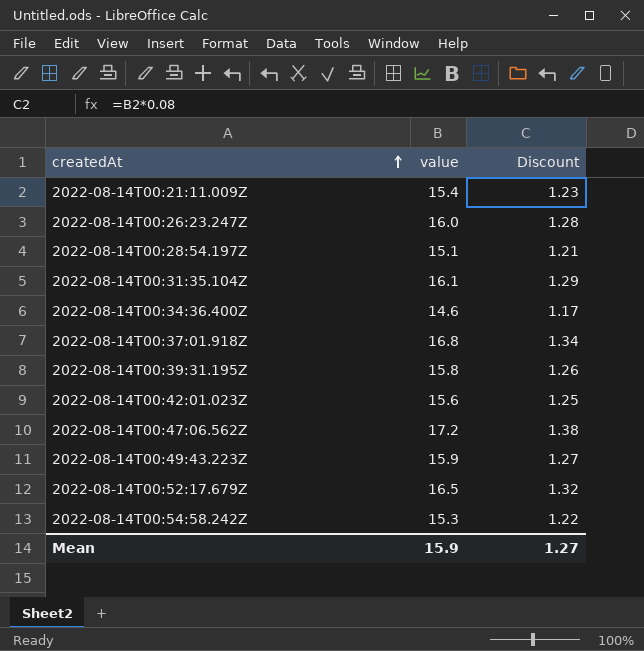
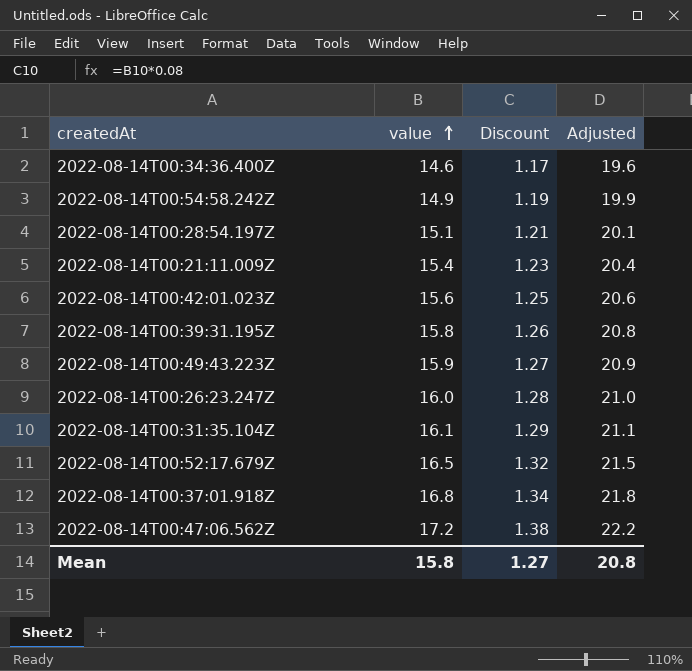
row order: createdAt ascending -> value ascending
column Adjusted | formula: none -> [value] + 5
2022-08-14T00:54:58.242Z | value: 15.3 -> 14.9
2022-08-14T00:54:58.242Z | Discount: 1.22 -> 1.19
Mean | value: 15.9 -> 15.8

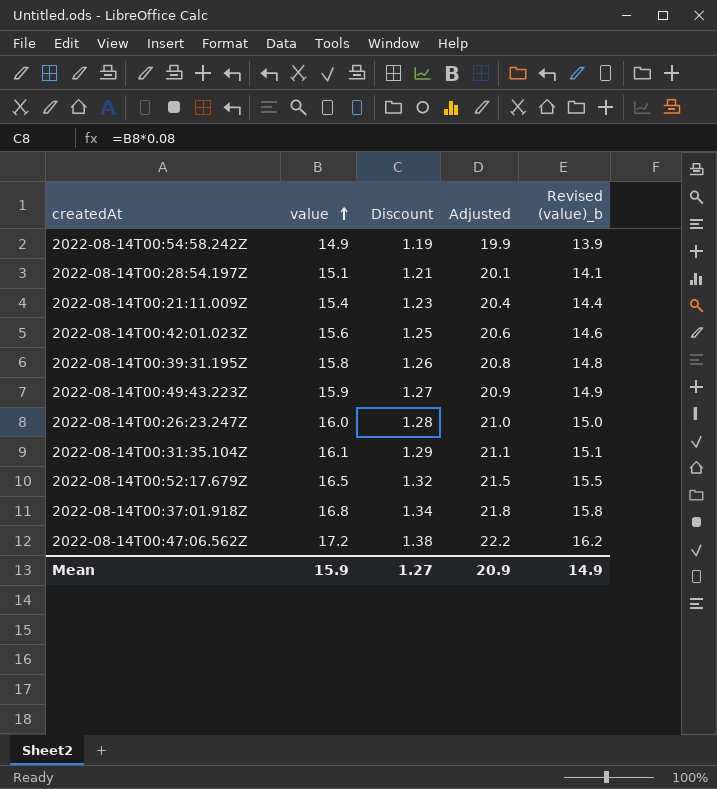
column Revised (value)_b | formula: none -> [value] - 1
row 2022-08-14T00:34:36.400Z: 14.6 | 1.17 | 19.6 -> none
Mean | value: 15.8 -> 15.9
Mean | Adjusted: 20.8 -> 20.9

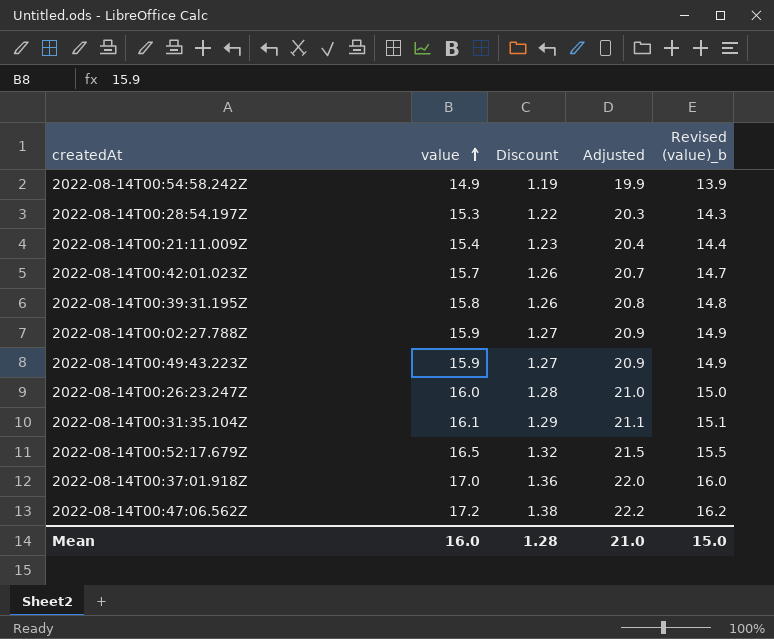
2022-08-14T00:28:54.197Z | value: 15.1 -> 15.3
2022-08-14T00:28:54.197Z | Discount: 1.21 -> 1.22
2022-08-14T00:28:54.197Z | Adjusted: 20.1 -> 20.3
2022-08-14T00:28:54.197Z | Revised (value)_b: 14.1 -> 14.3
2022-08-14T00:42:01.023Z | value: 15.6 -> 15.7
2022-08-14T00:42:01.023Z | Discount: 1.25 -> 1.26
2022-08-14T00:42:01.023Z | Adjusted: 20.6 -> 20.7
2022-08-14T00:42:01.023Z | Revised (value)_b: 14.6 -> 14.7
row 2022-08-14T00:02:27.788Z: none -> 15.9 | 1.27 | 20.9 | 14.9
2022-08-14T00:37:01.918Z | value: 16.8 -> 17.0
2022-08-14T00:37:01.918Z | Discount: 1.34 -> 1.36
2022-08-14T00:37:01.918Z | Adjusted: 21.8 -> 22.0
2022-08-14T00:37:01.918Z | Revised (value)_b: 15.8 -> 16.0
Mean | value: 15.9 -> 16.0
Mean | Discount: 1.27 -> 1.28
Mean | Adjusted: 20.9 -> 21.0
Mean | Revised (value)_b: 14.9 -> 15.0

